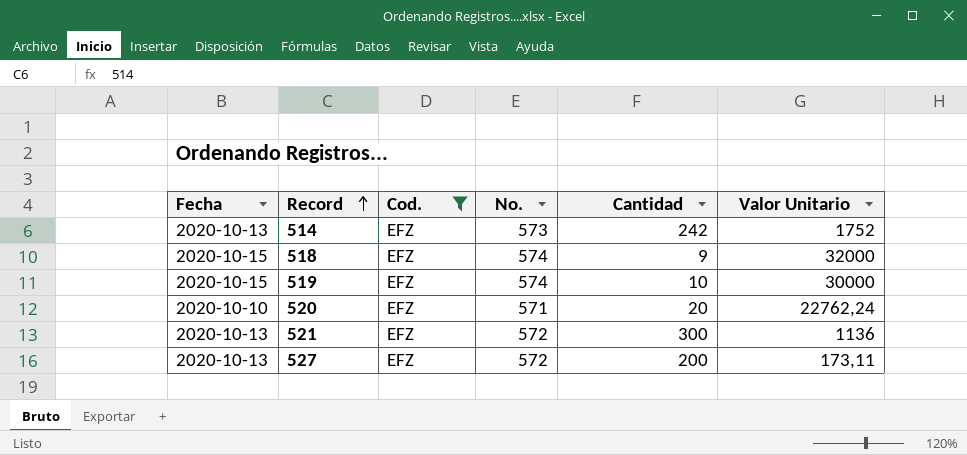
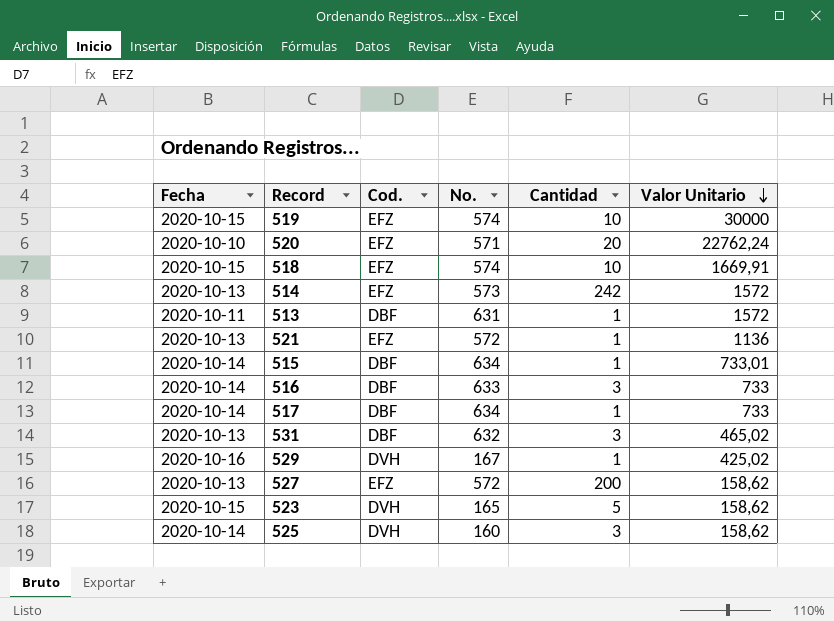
filter: Cod. = EFZ -> none
row order: Record ascending -> Valor Unitario descending
518 | Cantidad: 9 -> 10
518 | Valor Unitario: 32000 -> 1669,91
514 | Valor Unitario: 1752 -> 1572
521 | Cantidad: 300 -> 1
527 | Valor Unitario: 173,11 -> 158,62

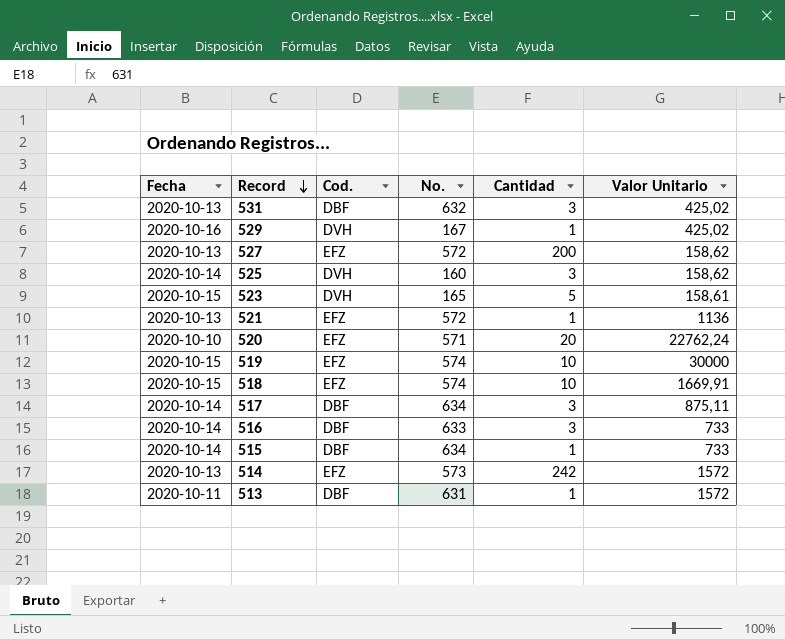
row order: Valor Unitario descending -> Record descending
531 | Valor Unitario: 465,02 -> 425,02
523 | Valor Unitario: 158,62 -> 158,61
517 | Cantidad: 1 -> 3
517 | Valor Unitario: 733 -> 875,11
515 | Valor Unitario: 733,01 -> 733

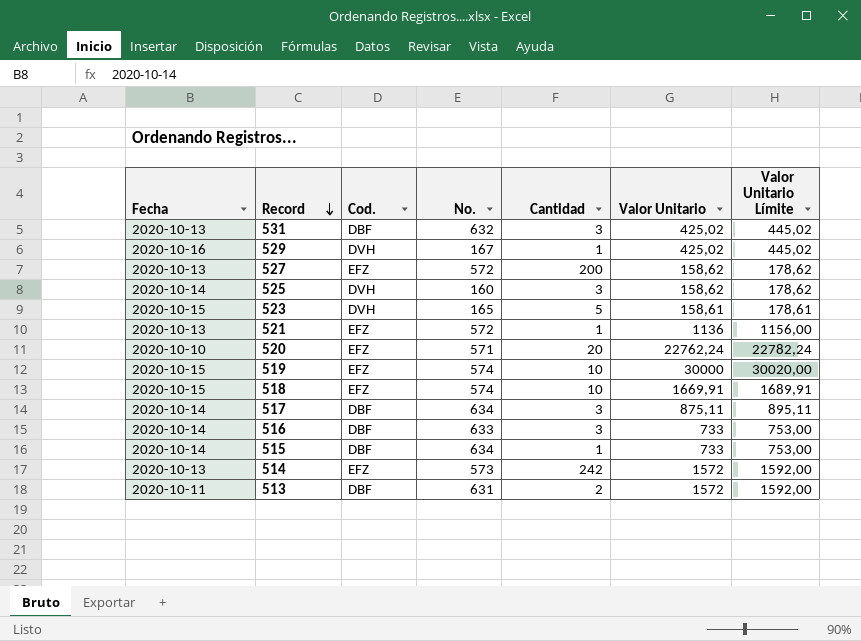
column Valor Unitario Límite | formula: none -> [Valor Unitario] + 20
513 | Cantidad: 1 -> 2

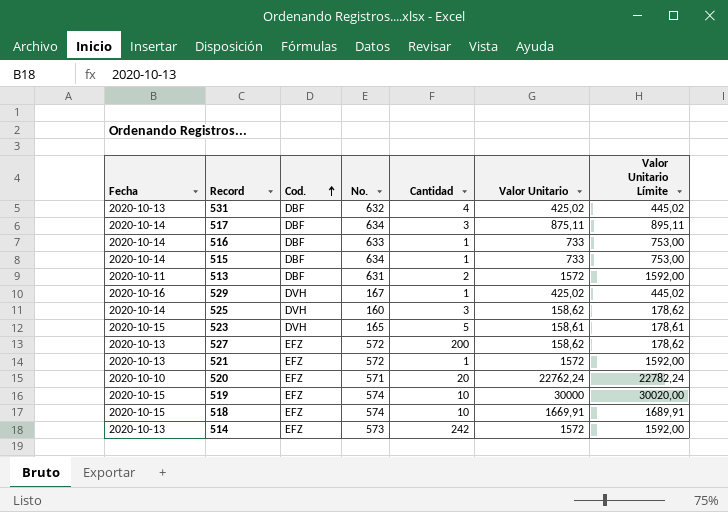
row order: Record descending -> Cod. ascending
531 | Cantidad: 3 -> 4
516 | Cantidad: 3 -> 1
521 | Valor Unitario: 1136 -> 1572
521 | Valor Unitario Límite: 1156,00 -> 1592,00

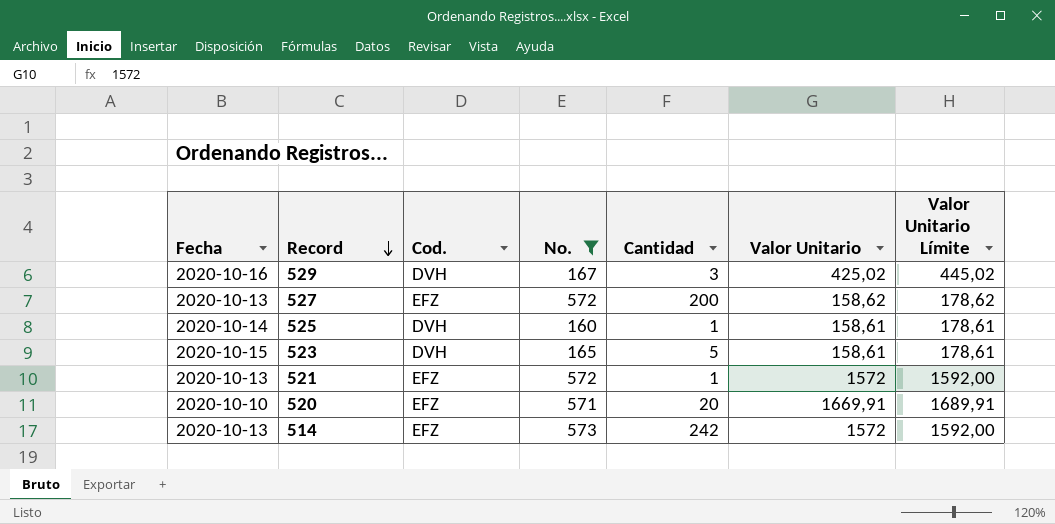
filter: none -> No. <= 573
row order: Cod. ascending -> Record descending
529 | Cantidad: 1 -> 3
525 | Cantidad: 3 -> 1
525 | Valor Unitario: 158,62 -> 158,61
525 | Valor Unitario Límite: 178,62 -> 178,61
520 | Valor Unitario: 22762,24 -> 1669,91
520 | Valor Unitario Límite: 22782,24 -> 1689,91

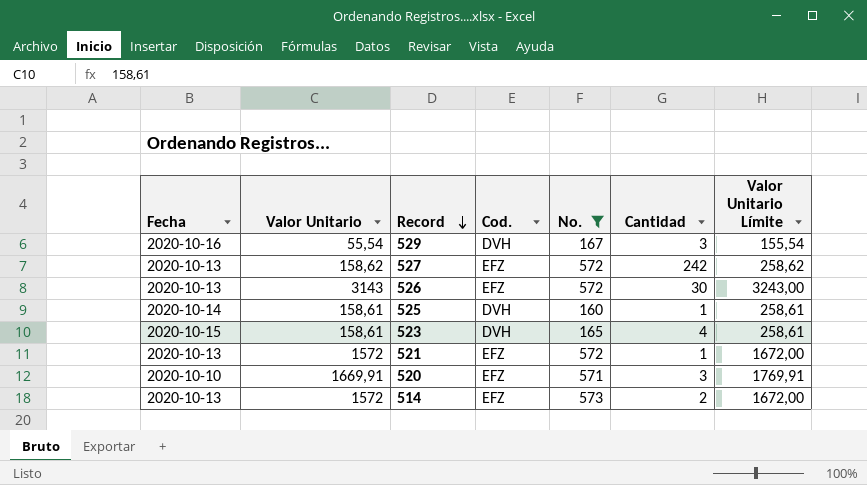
column Valor Unitario | position: 6 -> 2
column Valor Unitario Límite | formula: [Valor Unitario] + 20 -> [Valor Unitario] + 100
529 | Valor Unitario: 425,02 -> 55,54
527 | Cantidad: 200 -> 242
row 526: none -> 2020-10-13 | 3143 | EFZ | 572 | 30 | 3243,00
523 | Cantidad: 5 -> 4
520 | Cantidad: 20 -> 3
514 | Cantidad: 242 -> 2

